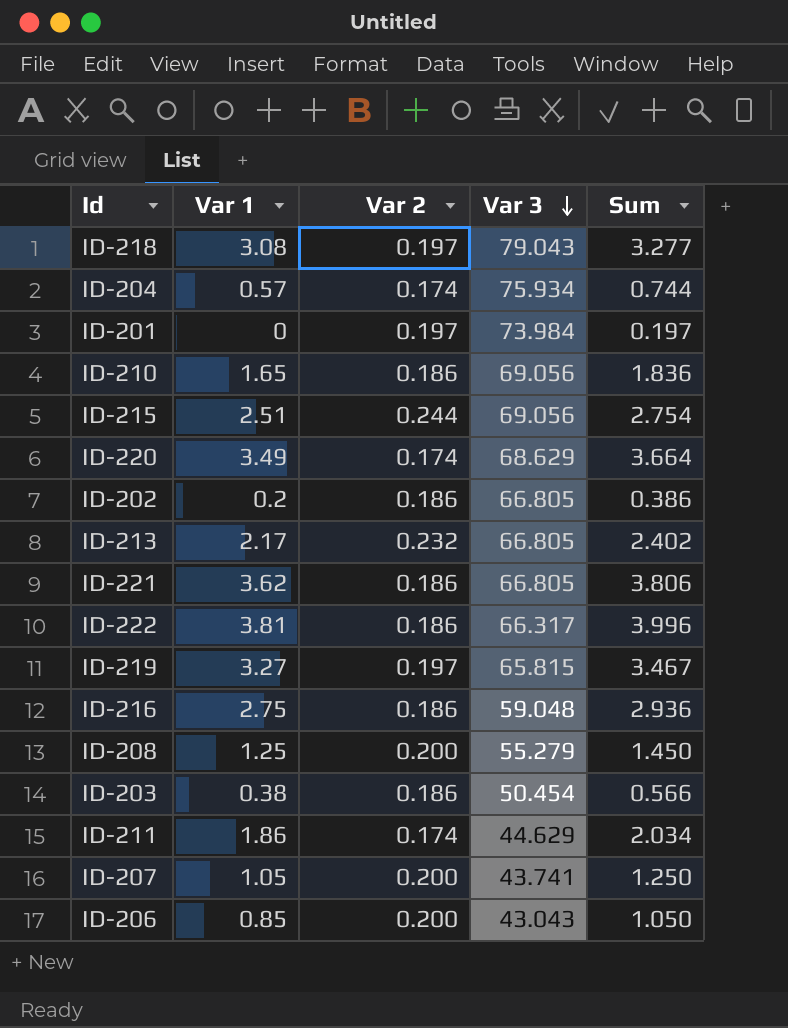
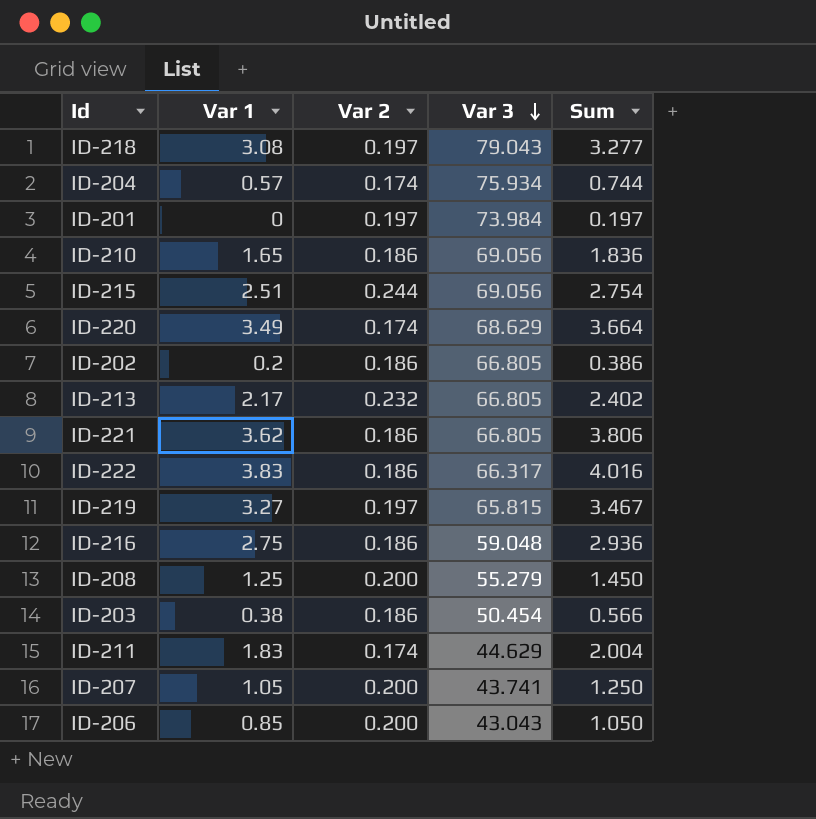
ID-222 | Var 1: 3.81 -> 3.83
ID-222 | Sum: 3.996 -> 4.016
ID-211 | Var 1: 1.86 -> 1.83
ID-211 | Sum: 2.034 -> 2.004

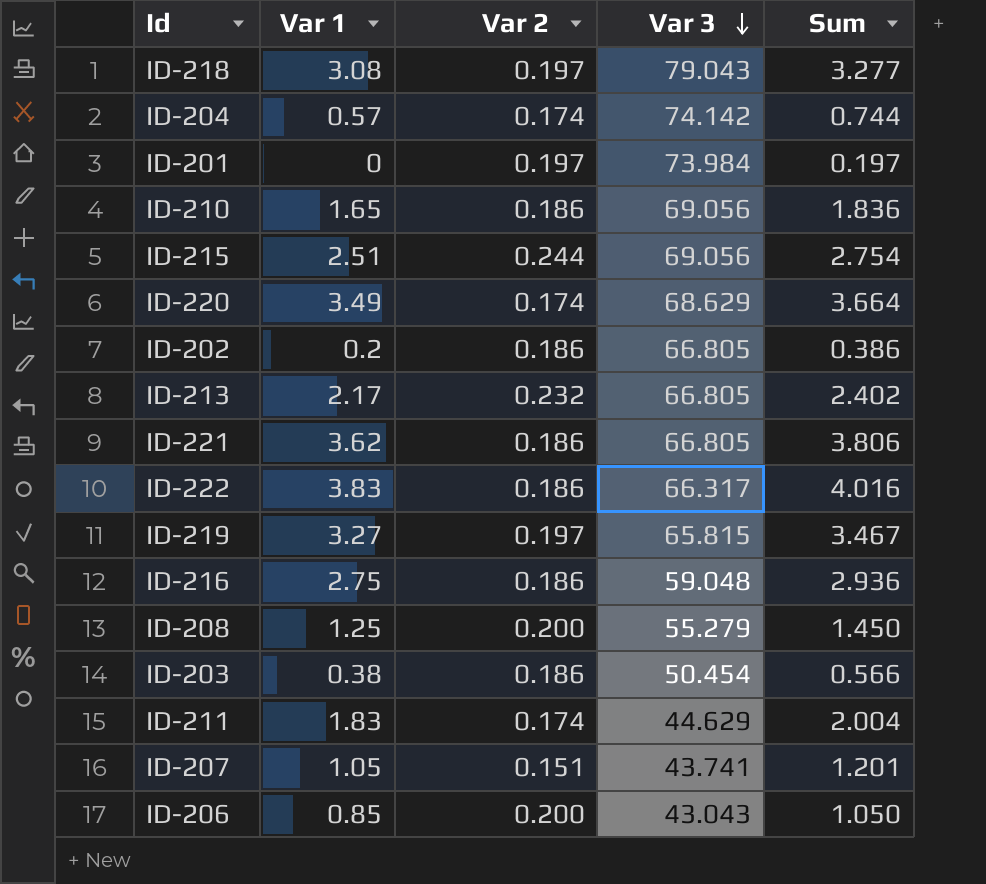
ID-204 | Var 3: 75.934 -> 74.142
ID-207 | Var 2: 0.200 -> 0.151
ID-207 | Sum: 1.250 -> 1.201

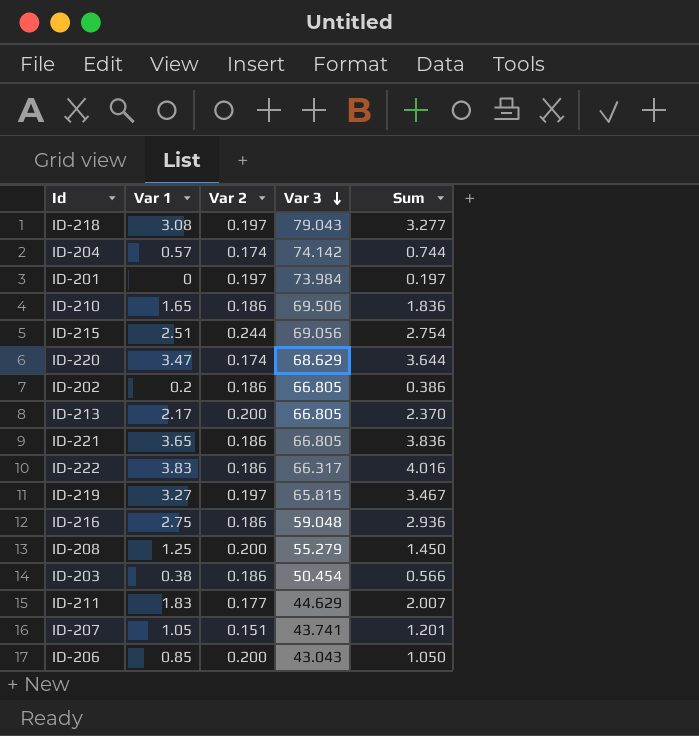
ID-210 | Var 3: 69.056 -> 69.506
ID-220 | Var 1: 3.49 -> 3.47
ID-220 | Sum: 3.664 -> 3.644
ID-213 | Var 2: 0.232 -> 0.200
ID-213 | Sum: 2.402 -> 2.370
ID-221 | Var 1: 3.62 -> 3.65
ID-221 | Sum: 3.806 -> 3.836
ID-211 | Var 2: 0.174 -> 0.177
ID-211 | Sum: 2.004 -> 2.007

